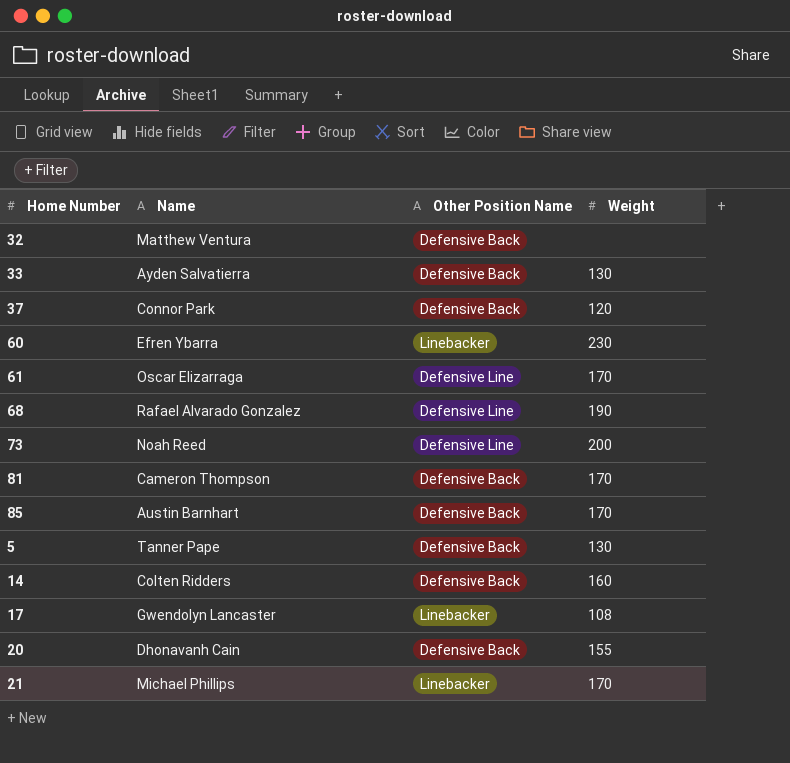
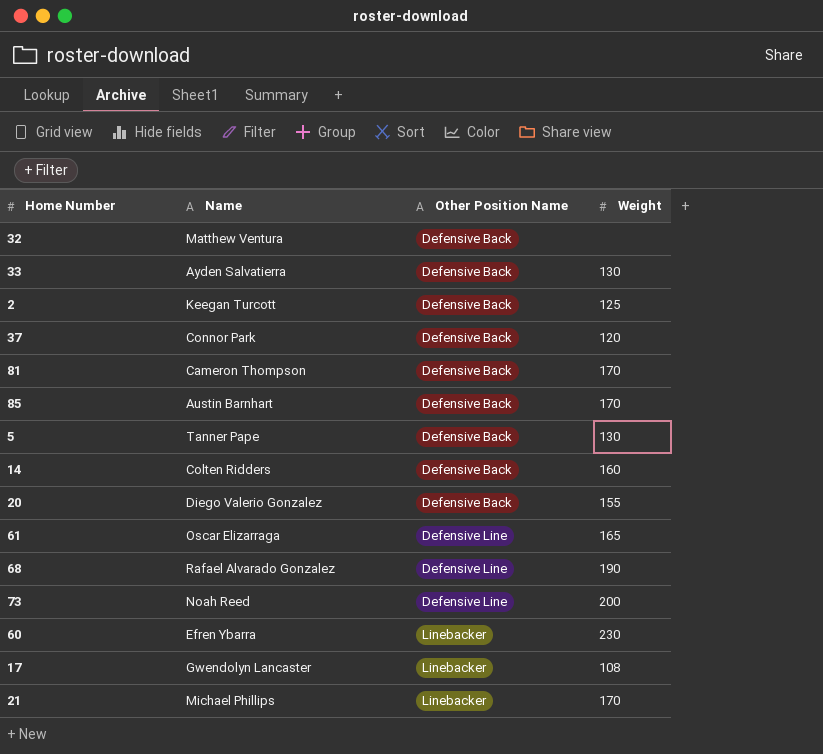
row order: none -> Other Position Name ascending
row 2: none -> Keegan Turcott | Defensive Back | 125
20 | Name: Dhonavanh Cain -> Diego Valerio Gonzalez
61 | Weight: 170 -> 165

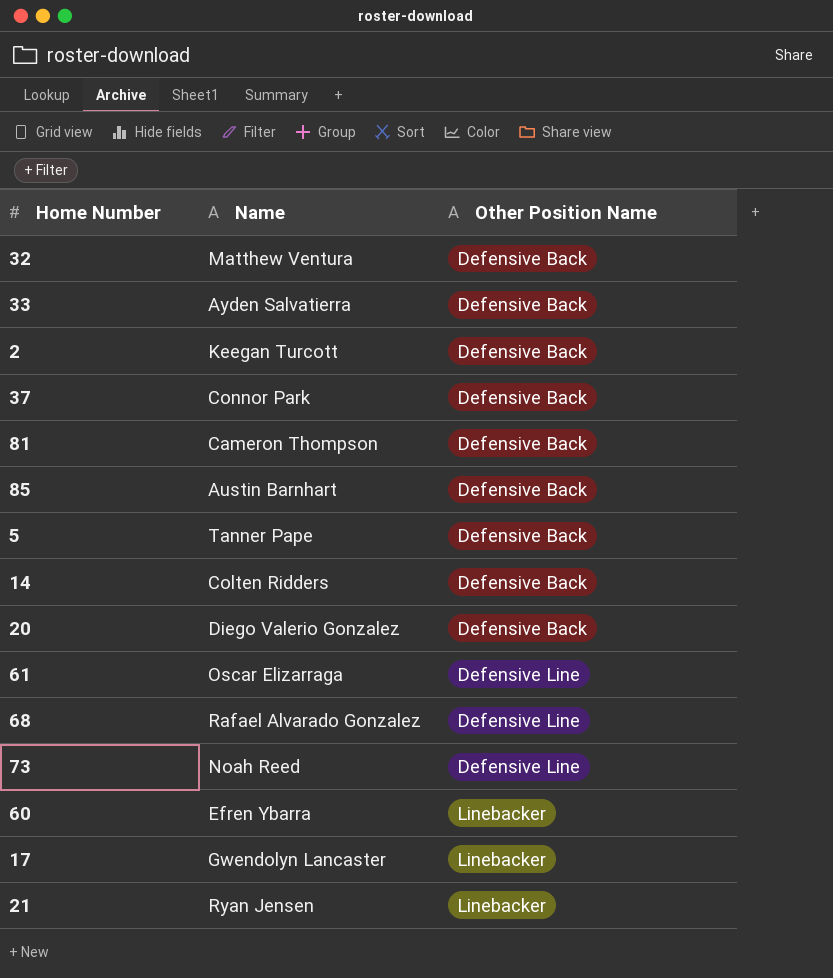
column Weight | position: 4 -> none
21 | Name: Michael Phillips -> Ryan Jensen

